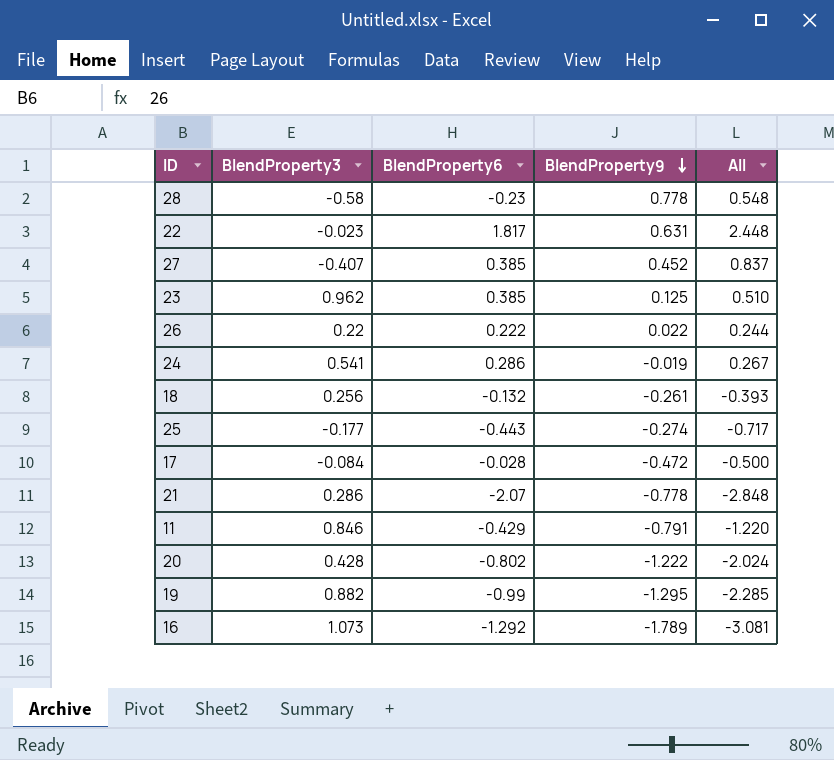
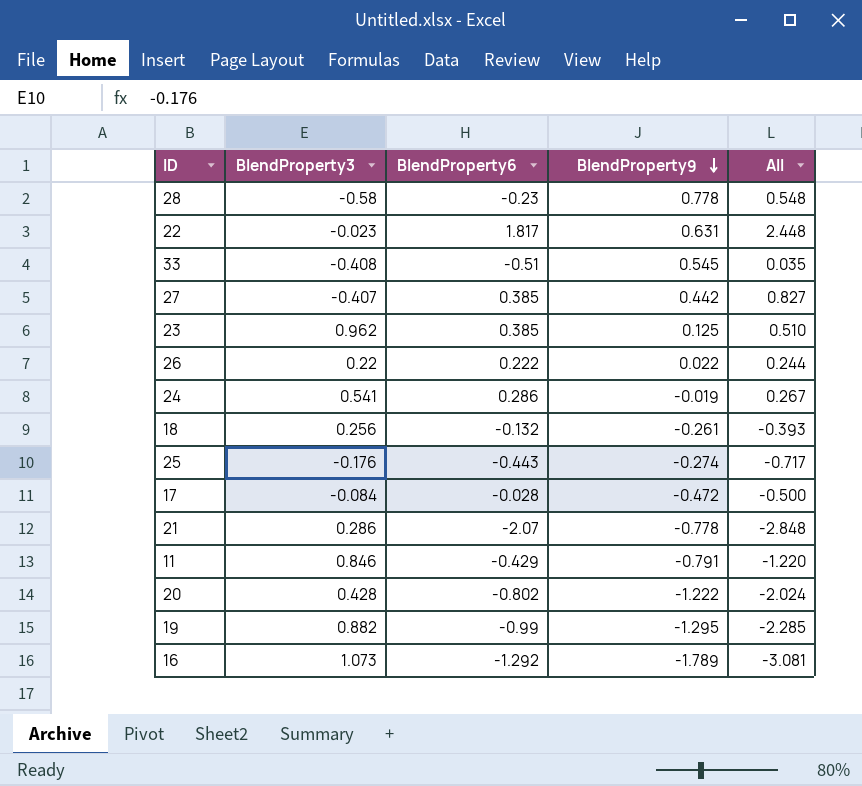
row 33: none -> -0.408 | -0.51 | 0.545 | 0.035
27 | BlendProperty9: 0.452 -> 0.442
27 | All: 0.837 -> 0.827
25 | BlendProperty3: -0.177 -> -0.176

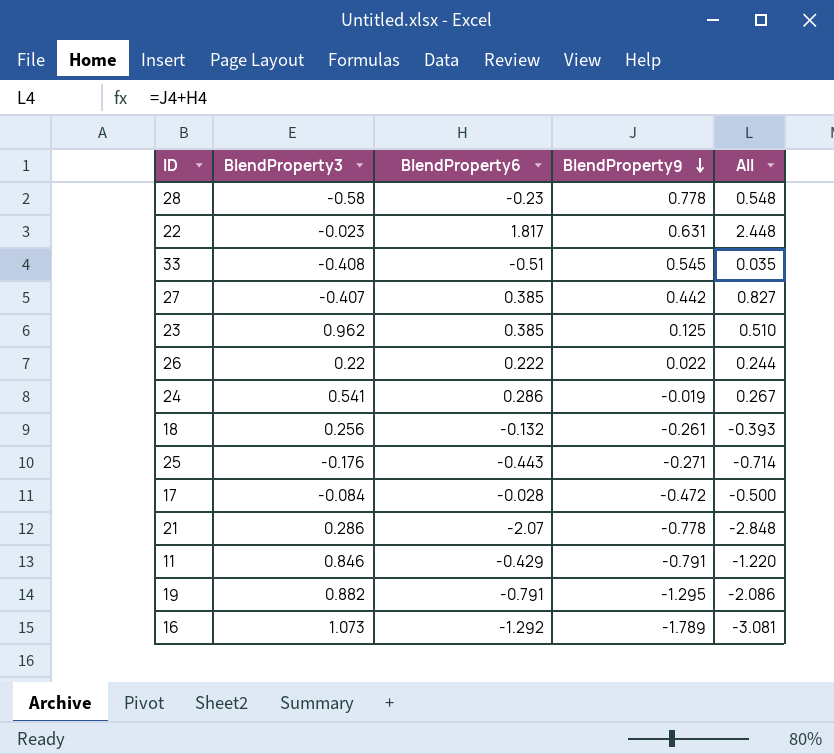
row 20: 0.428 | -0.802 | -1.222 | -2.024 -> none
25 | BlendProperty9: -0.274 -> -0.271
25 | All: -0.717 -> -0.714
19 | BlendProperty6: -0.99 -> -0.791
19 | All: -2.285 -> -2.086

